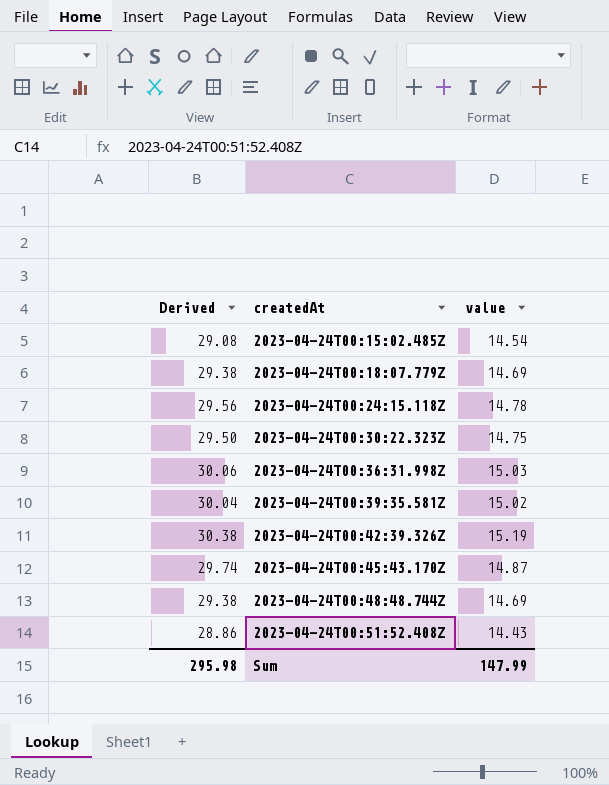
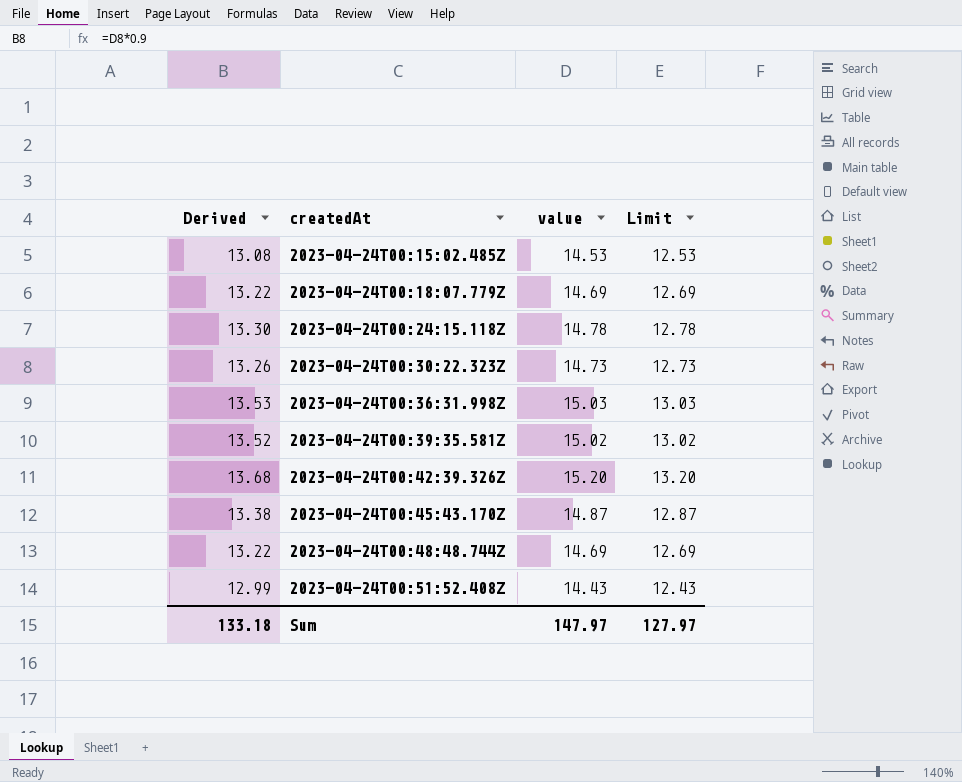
column Derived | formula: [value] * 2 -> [value] * 0.9
column Limit | formula: none -> [value] - 2
2023-04-24T00:15:02.485Z | value: 14.54 -> 14.53
2023-04-24T00:30:22.323Z | value: 14.75 -> 14.73
2023-04-24T00:42:39.326Z | value: 15.19 -> 15.20
Sum | Derived: 295.98 -> 133.18
Sum | value: 147.99 -> 147.97

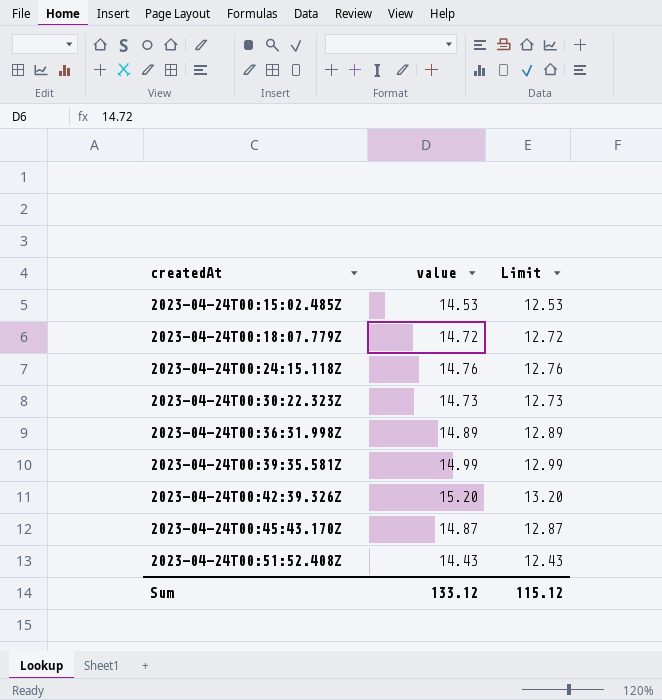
column Derived | formula: [value] * 0.9 -> none
row 2023-04-24T00:48:48.744Z: 13.22 | 14.69 | 12.69 -> none
2023-04-24T00:18:07.779Z | value: 14.69 -> 14.72
2023-04-24T00:18:07.779Z | Limit: 12.69 -> 12.72
2023-04-24T00:24:15.118Z | value: 14.78 -> 14.76
2023-04-24T00:24:15.118Z | Limit: 12.78 -> 12.76
2023-04-24T00:36:31.998Z | value: 15.03 -> 14.89
2023-04-24T00:36:31.998Z | Limit: 13.03 -> 12.89
2023-04-24T00:39:35.581Z | value: 15.02 -> 14.99
2023-04-24T00:39:35.581Z | Limit: 13.02 -> 12.99
Sum | value: 147.97 -> 133.12
Sum | Limit: 127.97 -> 115.12

